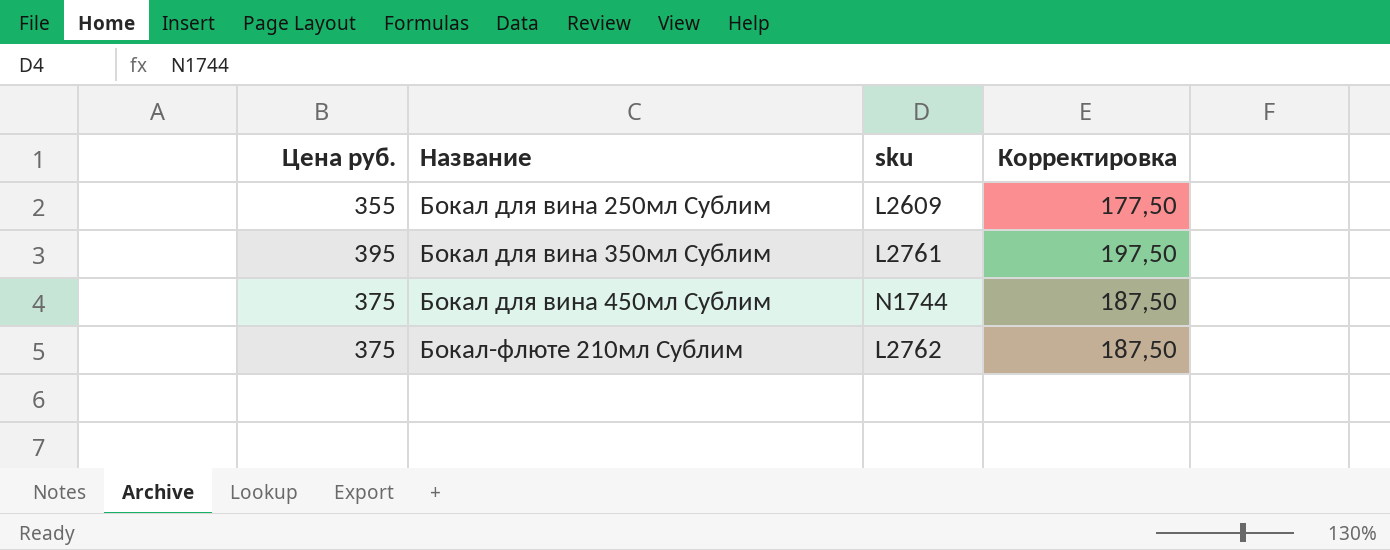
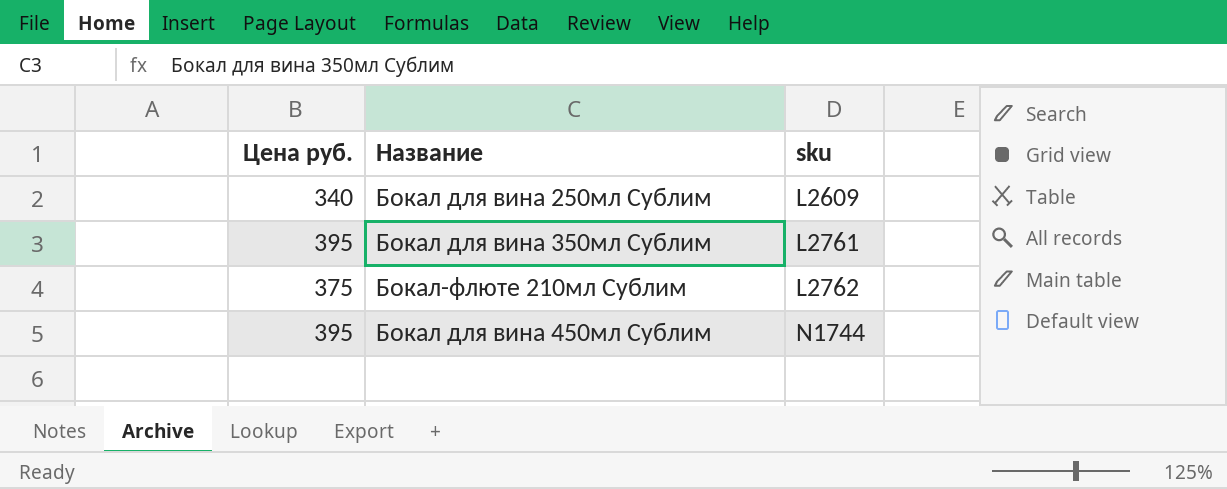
row order: Название ascending -> sku ascending
column Корректировка | formula: [Цена руб.] * 0,5 -> none
Бокал для вина 250мл Сублим | Цена руб.: 355 -> 340
Бокал для вина 450мл Сублим | Цена руб.: 375 -> 395

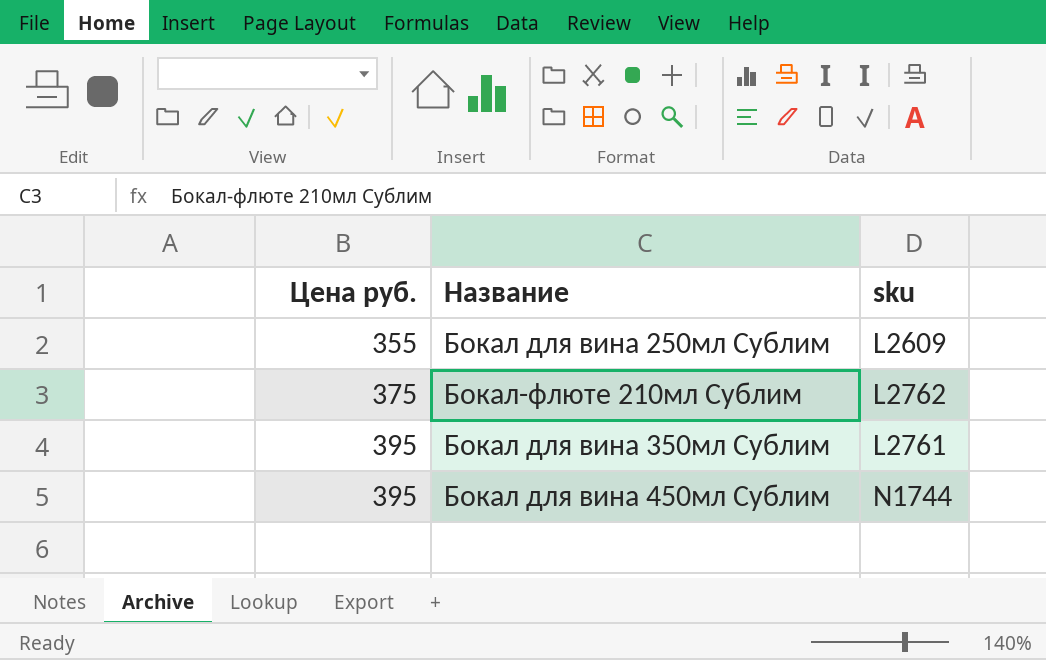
row order: sku ascending -> Цена руб. ascending
Бокал для вина 250мл Сублим | Цена руб.: 340 -> 355

